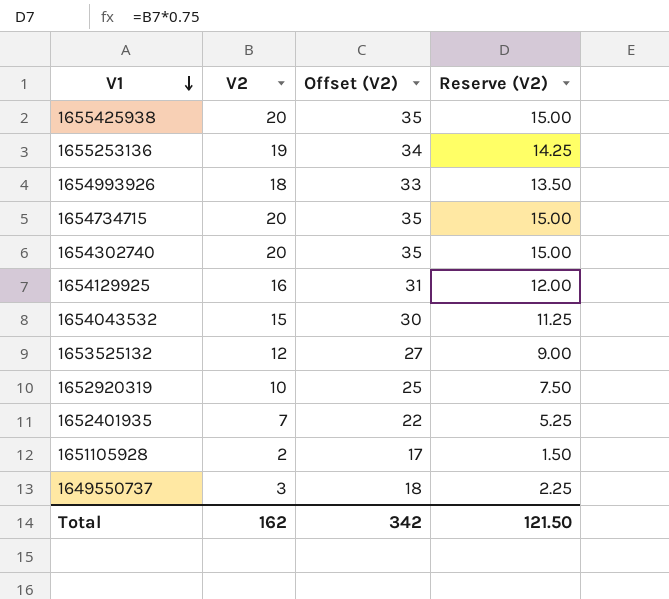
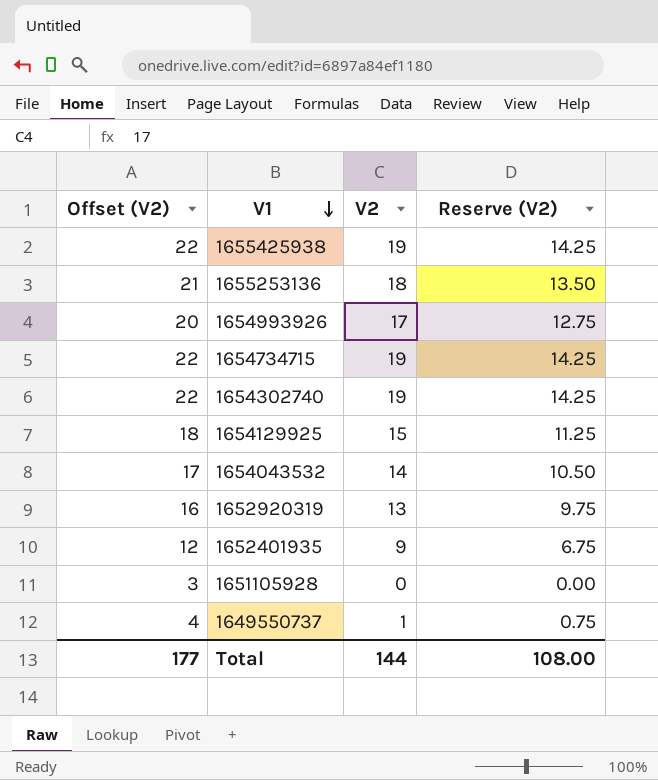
column Offset (V2) | formula: [V2] + 15 -> [V2] + 3
column Offset (V2) | position: 3 -> 1
row 1653525132: 12 | 27 | 9.00 -> none
1655425938 | V2: 20 -> 19
1655425938 | Reserve (V2): 15.00 -> 14.25
1655253136 | V2: 19 -> 18
1655253136 | Reserve (V2): 14.25 -> 13.50
1654993926 | V2: 18 -> 17
1654993926 | Reserve (V2): 13.50 -> 12.75
1654734715 | V2: 20 -> 19
1654734715 | Reserve (V2): 15.00 -> 14.25
1654302740 | V2: 20 -> 19
1654302740 | Reserve (V2): 15.00 -> 14.25
1654129925 | V2: 16 -> 15
1654129925 | Reserve (V2): 12.00 -> 11.25
1654043532 | V2: 15 -> 14
1654043532 | Reserve (V2): 11.25 -> 10.50
1652920319 | V2: 10 -> 13
1652920319 | Reserve (V2): 7.50 -> 9.75
1652401935 | V2: 7 -> 9
1652401935 | Reserve (V2): 5.25 -> 6.75
1651105928 | V2: 2 -> 0
1651105928 | Reserve (V2): 1.50 -> 0.00
1649550737 | V2: 3 -> 1
1649550737 | Reserve (V2): 2.25 -> 0.75
Total | Offset (V2): 342 -> 177
Total | V2: 162 -> 144
Total | Reserve (V2): 121.50 -> 108.00

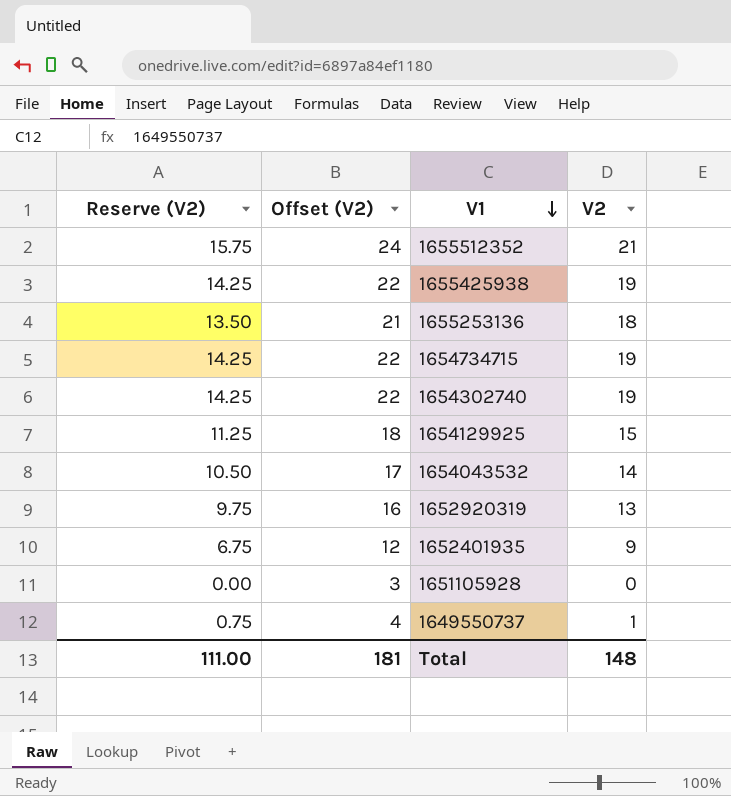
column Reserve (V2) | position: 4 -> 1
row 1654993926: 20 | 17 | 12.75 -> none
row 1655512352: none -> 15.75 | 24 | 21
Total | Reserve (V2): 108.00 -> 111.00
Total | Offset (V2): 177 -> 181
Total | V2: 144 -> 148

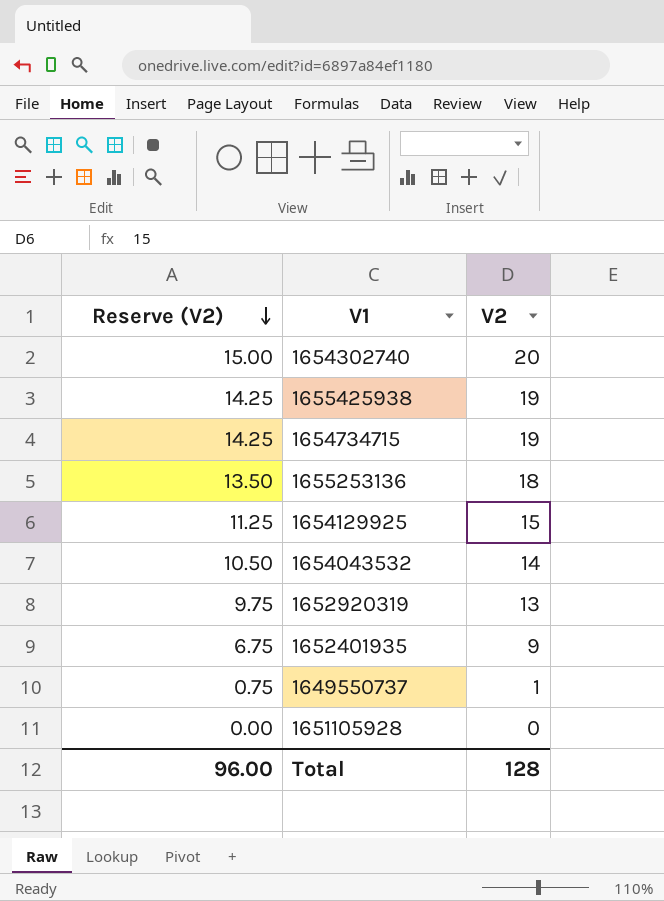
row order: V1 descending -> Reserve (V2) descending
column Offset (V2) | formula: [V2] + 3 -> none
row 1655512352: 15.75 | 24 | 21 -> none
1654302740 | Reserve (V2): 14.25 -> 15.00
1654302740 | V2: 19 -> 20
Total | Reserve (V2): 111.00 -> 96.00
Total | V2: 148 -> 128

